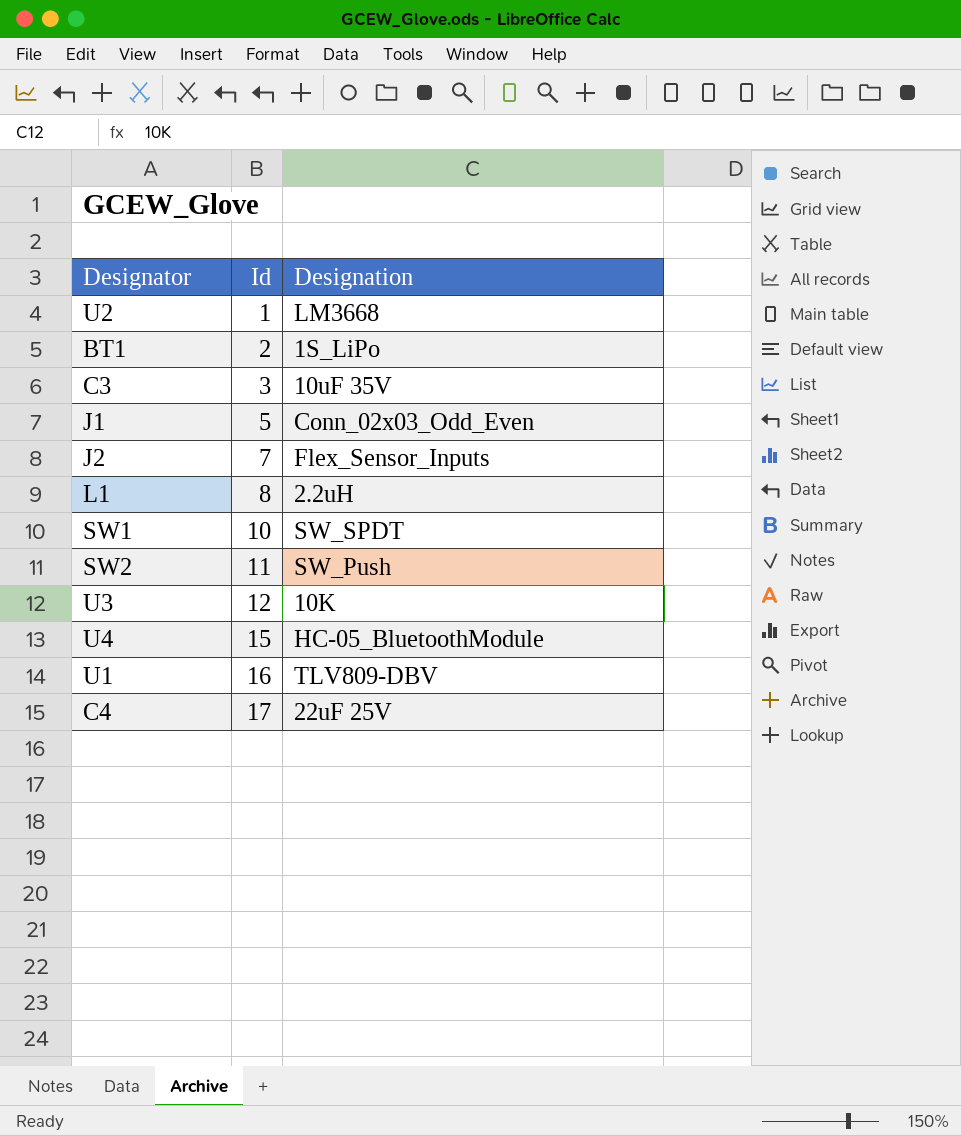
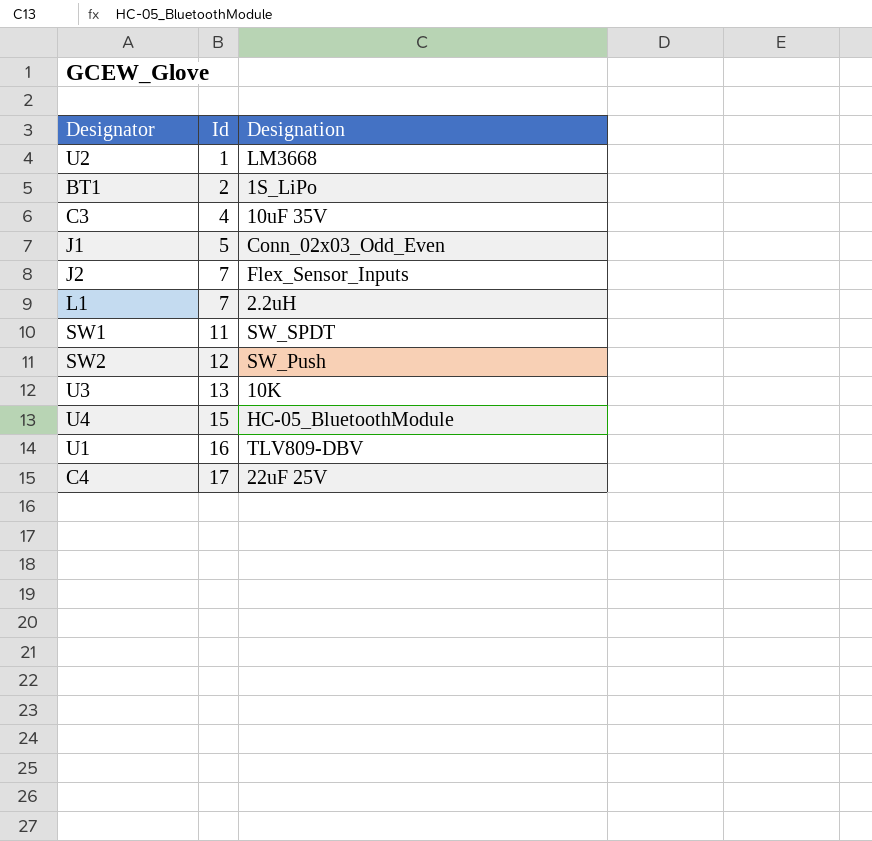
C3 | Id: 3 -> 4
L1 | Id: 8 -> 7
SW1 | Id: 10 -> 11
SW2 | Id: 11 -> 12
U3 | Id: 12 -> 13

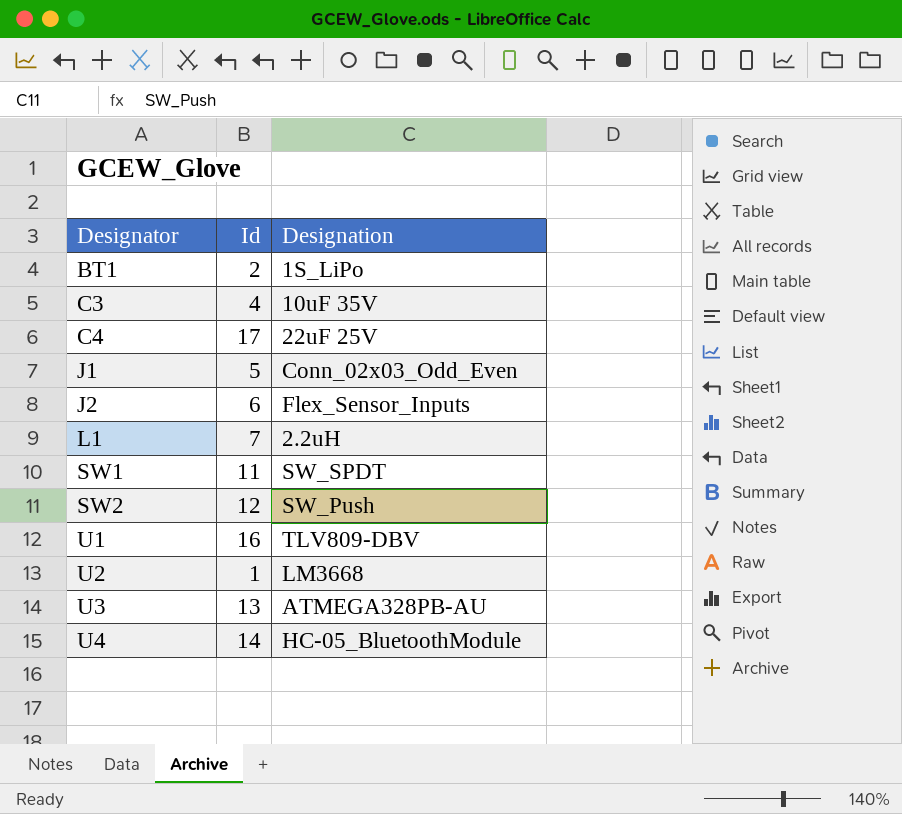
row order: Id ascending -> Designator ascending
J2 | Id: 7 -> 6
U3 | Designation: 10K -> ATMEGA328PB-AU
U4 | Id: 15 -> 14

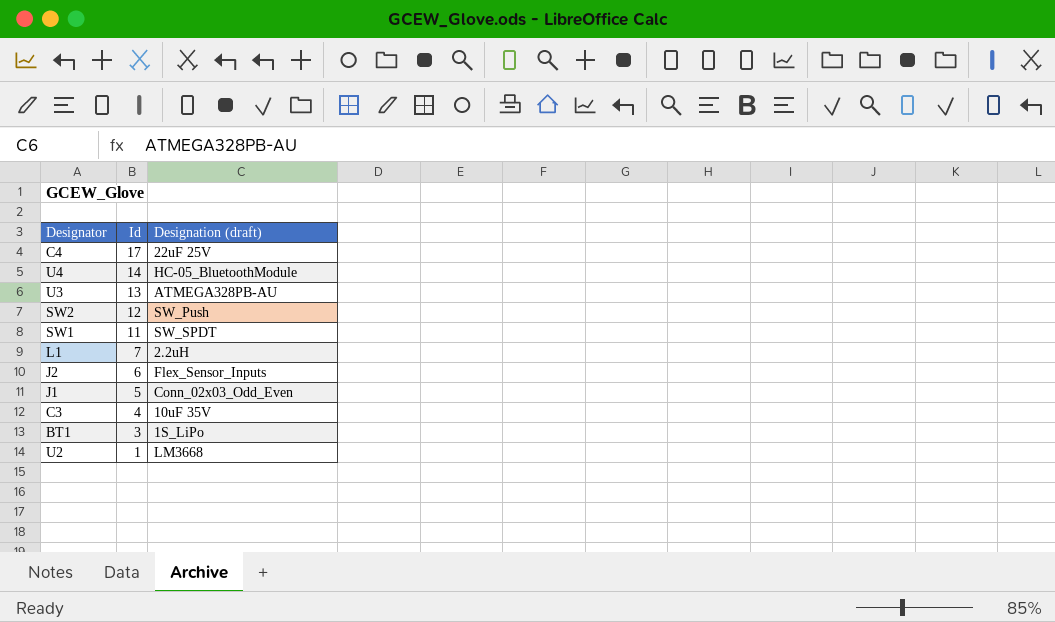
row order: Designator ascending -> Id descending
column name: Designation -> Designation (draft)
row U1: 16 | TLV809-DBV -> none
BT1 | Id: 2 -> 3

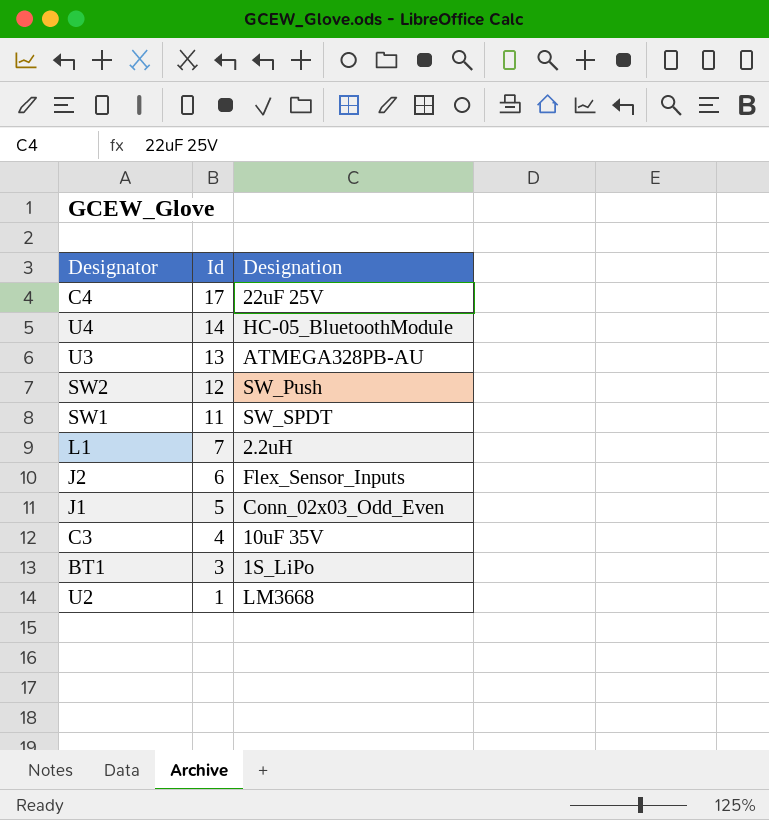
column name: Designation (draft) -> Designation

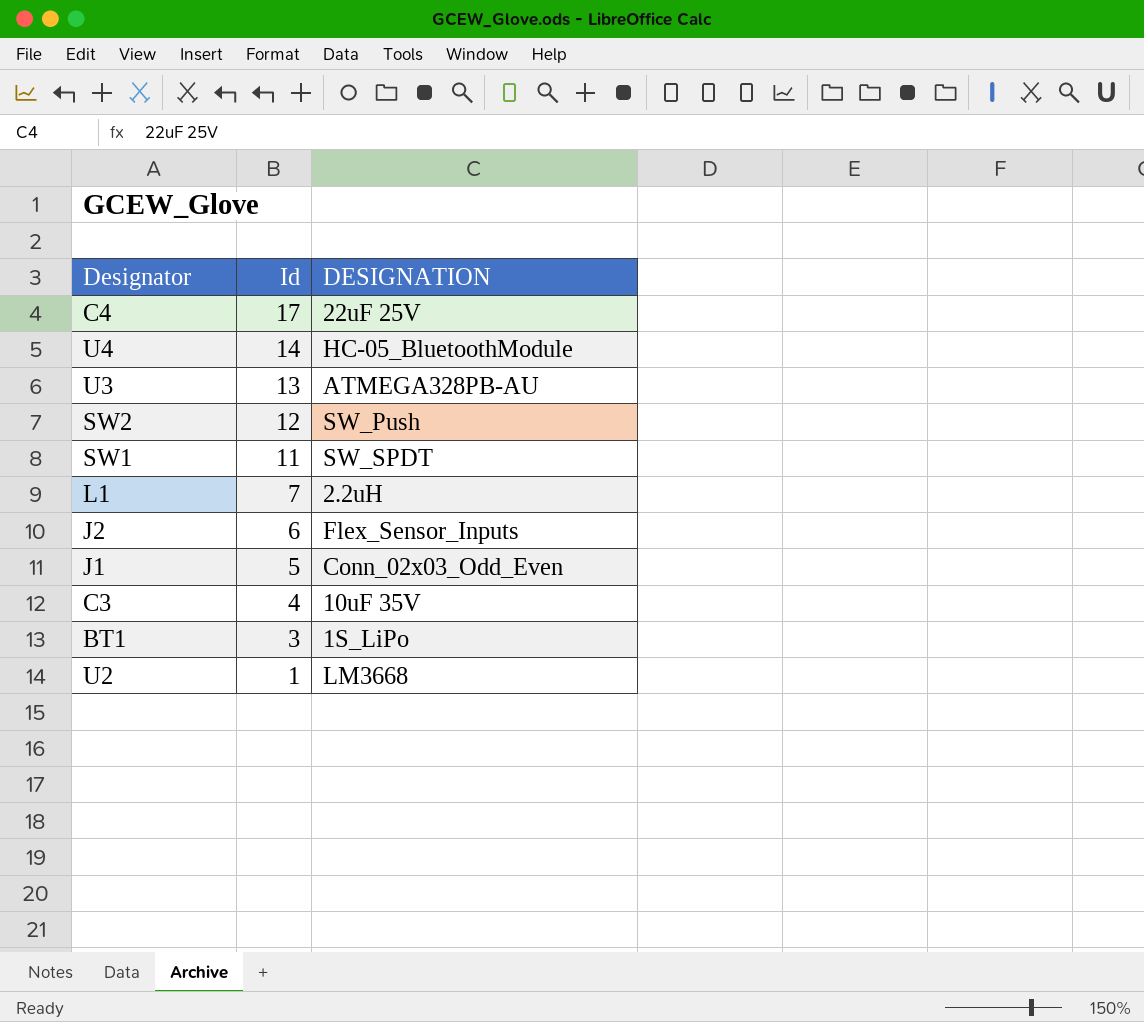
column name: Designation -> DESIGNATION

